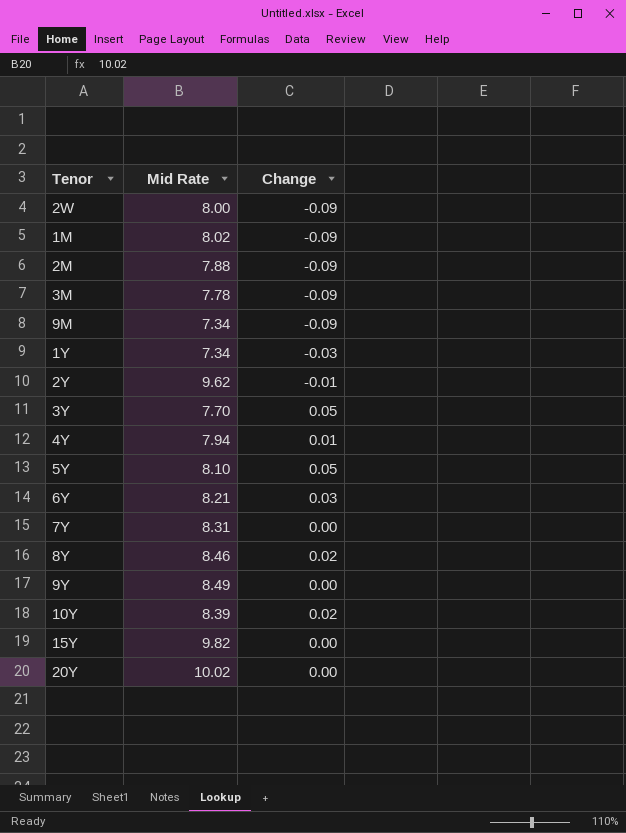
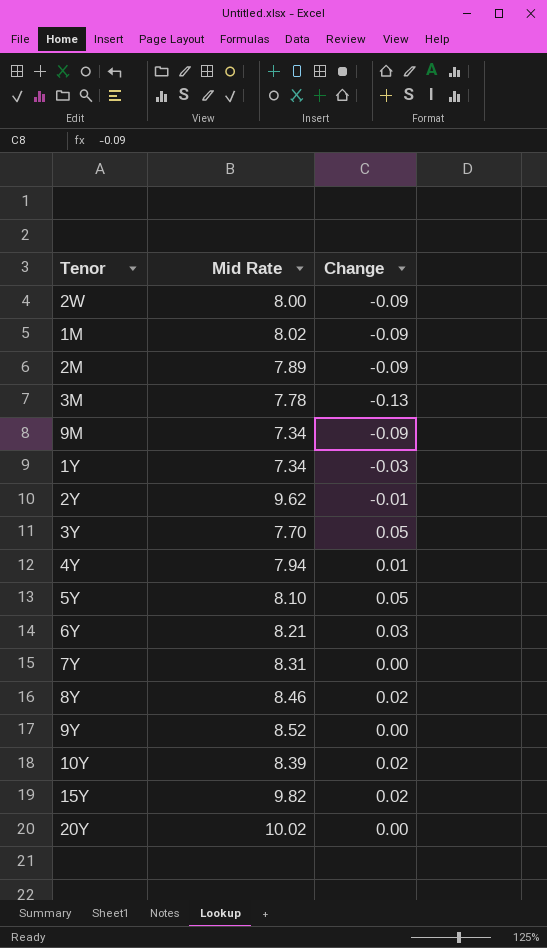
2M | Mid Rate: 7.88 -> 7.89
3M | Change: -0.09 -> -0.13
9Y | Mid Rate: 8.49 -> 8.52
15Y | Change: 0.00 -> 0.02

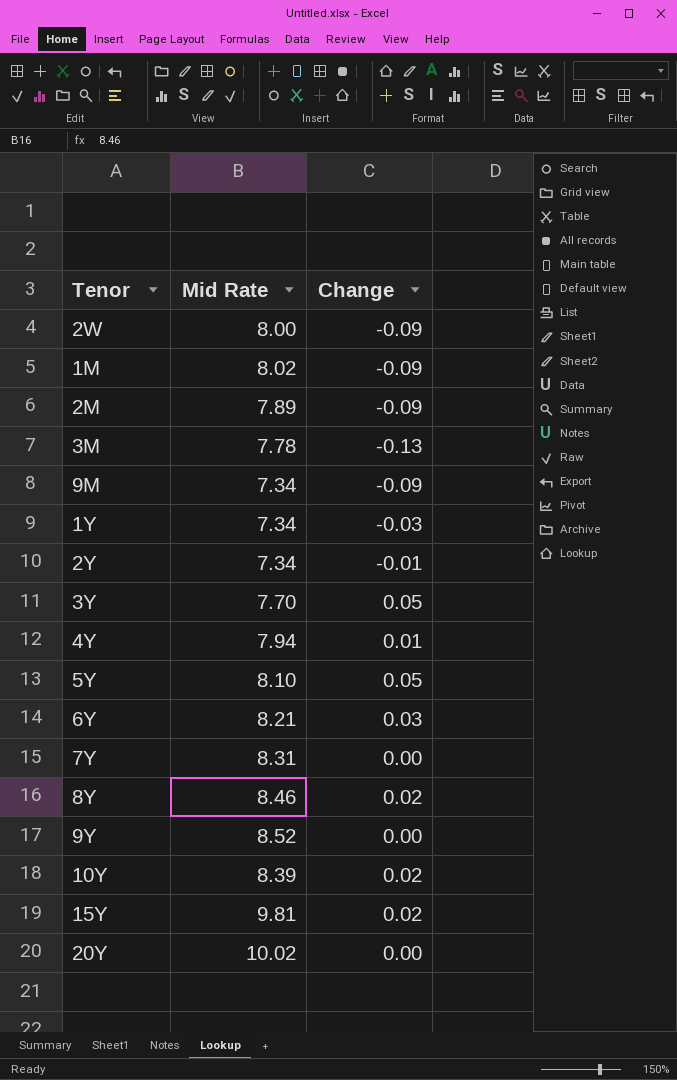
2Y | Mid Rate: 9.62 -> 7.34
15Y | Mid Rate: 9.82 -> 9.81

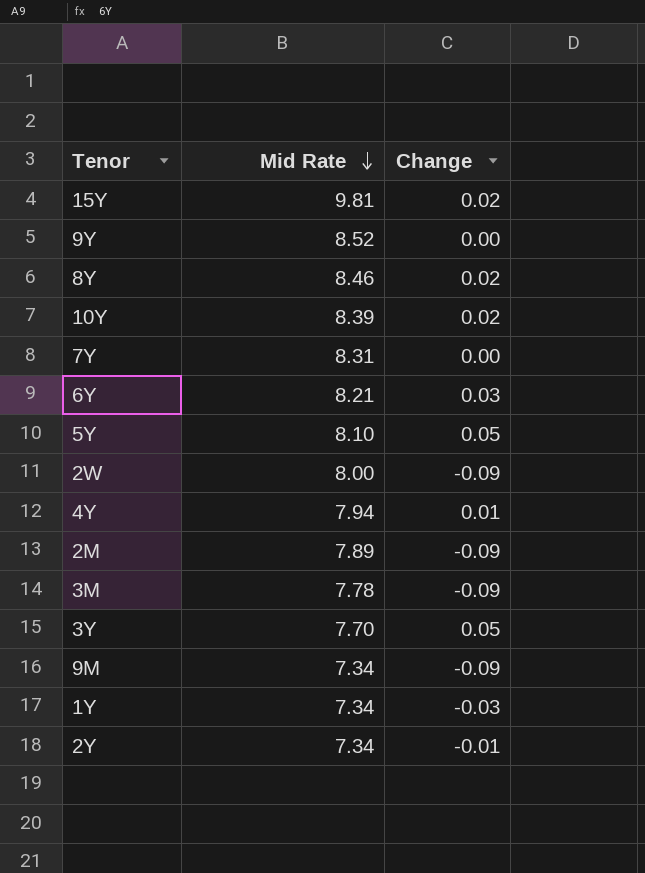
row order: none -> Mid Rate descending
row 1M: 8.02 | -0.09 -> none
row 20Y: 10.02 | 0.00 -> none
3M | Change: -0.13 -> -0.09

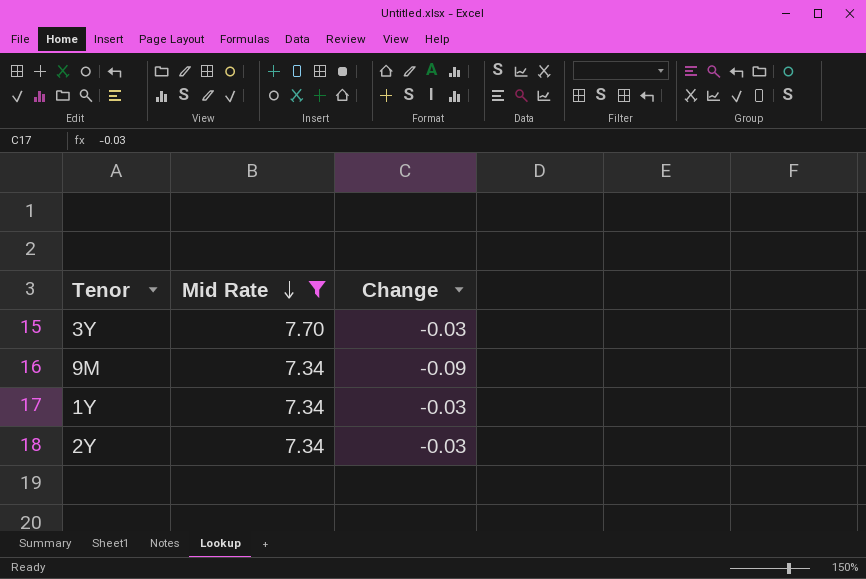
filter: none -> Mid Rate <= 7.70
3Y | Change: 0.05 -> -0.03
2Y | Change: -0.01 -> -0.03

